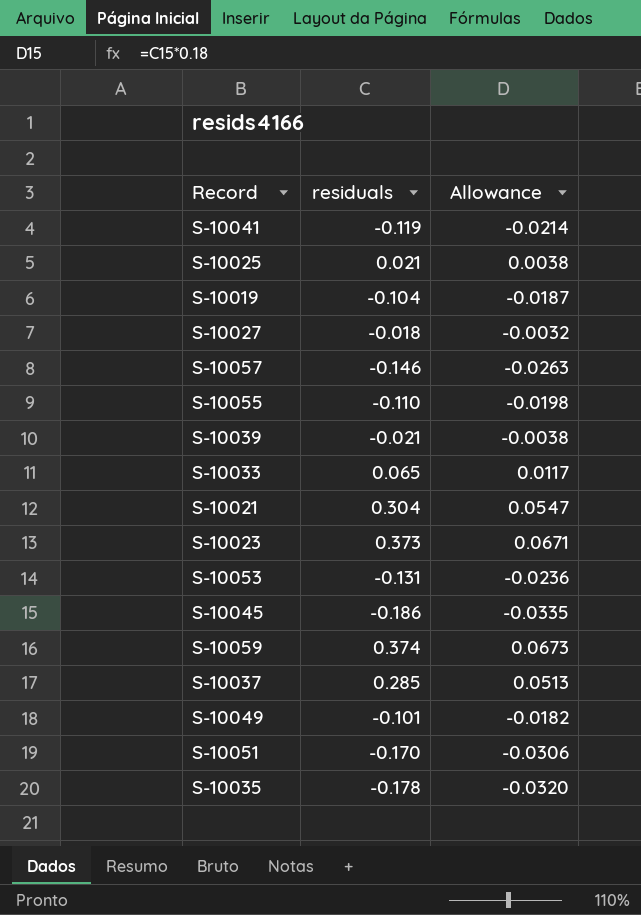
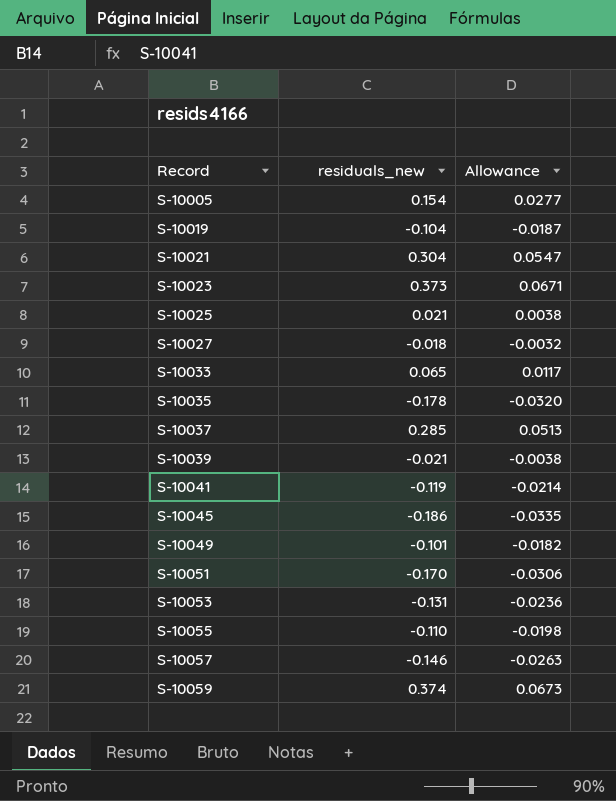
row order: none -> Record ascending
column name: residuals -> residuals_new
row S-10005: none -> 0.154 | 0.0277

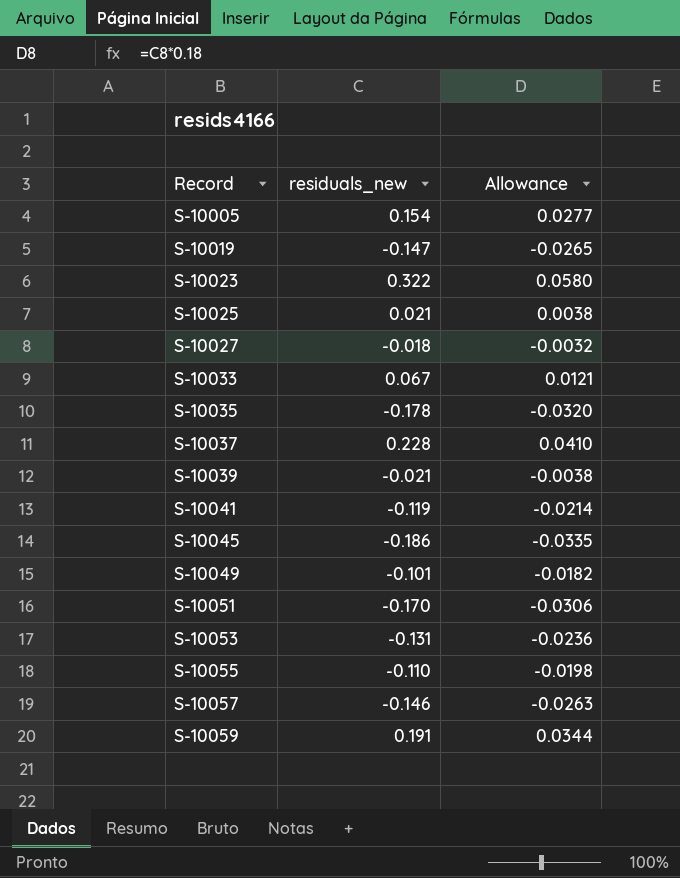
row S-10021: 0.304 | 0.0547 -> none
S-10019 | residuals_new: -0.104 -> -0.147
S-10019 | Allowance: -0.0187 -> -0.0265
S-10023 | residuals_new: 0.373 -> 0.322
S-10023 | Allowance: 0.0671 -> 0.0580
S-10033 | residuals_new: 0.065 -> 0.067
S-10033 | Allowance: 0.0117 -> 0.0121
S-10037 | residuals_new: 0.285 -> 0.228
S-10037 | Allowance: 0.0513 -> 0.0410
S-10059 | residuals_new: 0.374 -> 0.191
S-10059 | Allowance: 0.0673 -> 0.0344

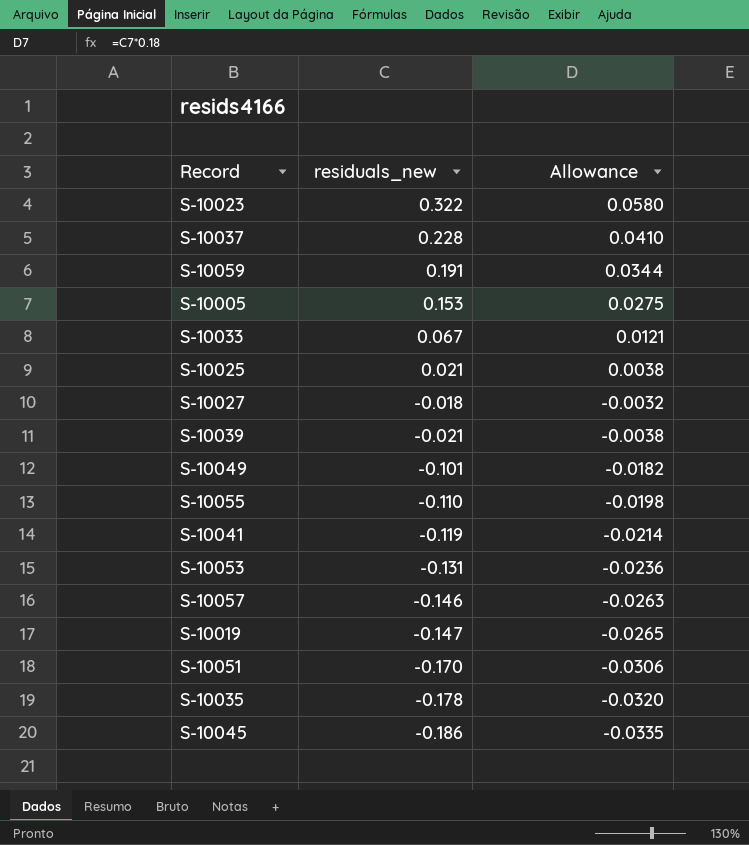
row order: Record ascending -> residuals_new descending
S-10005 | residuals_new: 0.154 -> 0.153
S-10005 | Allowance: 0.0277 -> 0.0275

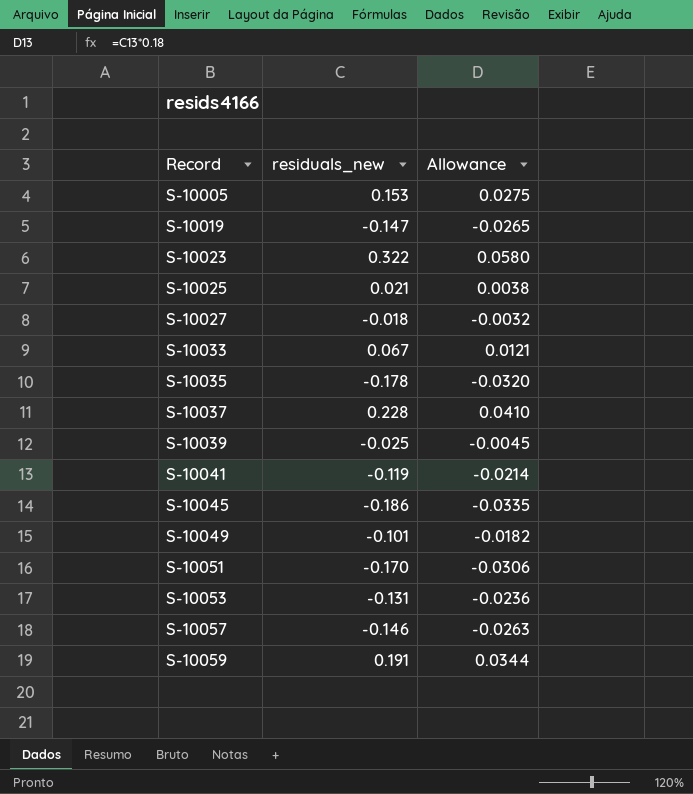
row order: residuals_new descending -> Record ascending
row S-10055: -0.110 | -0.0198 -> none
S-10039 | residuals_new: -0.021 -> -0.025
S-10039 | Allowance: -0.0038 -> -0.0045

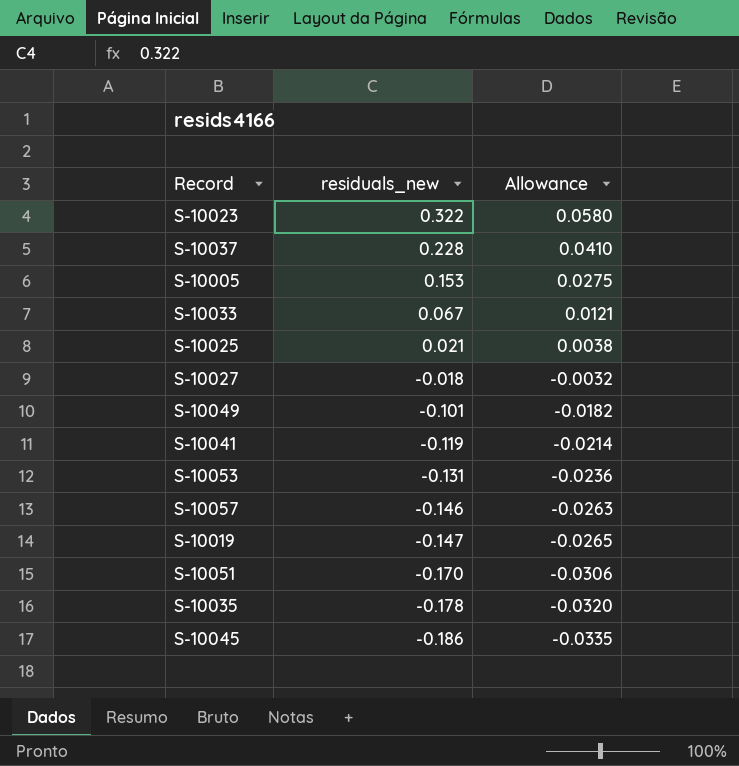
row order: Record ascending -> residuals_new descending
row S-10039: -0.025 | -0.0045 -> none
row S-10059: 0.191 | 0.0344 -> none

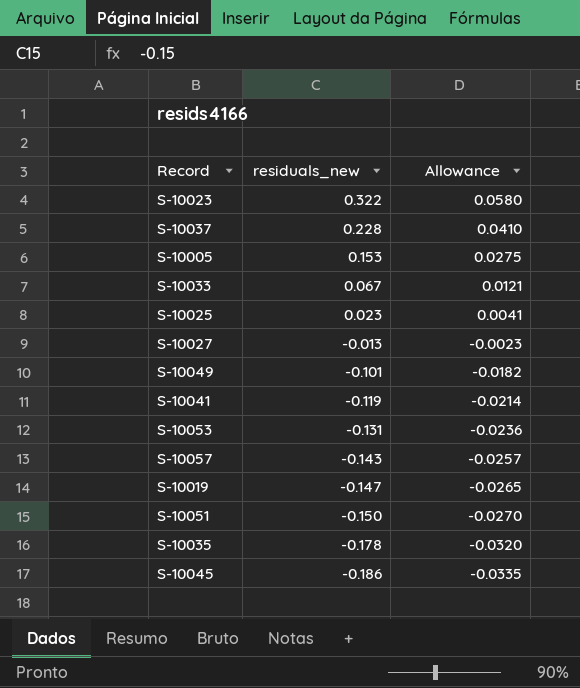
S-10025 | residuals_new: 0.021 -> 0.023
S-10025 | Allowance: 0.0038 -> 0.0041
S-10027 | residuals_new: -0.018 -> -0.013
S-10027 | Allowance: -0.0032 -> -0.0023
S-10057 | residuals_new: -0.146 -> -0.143
S-10057 | Allowance: -0.0263 -> -0.0257
S-10051 | residuals_new: -0.170 -> -0.150
S-10051 | Allowance: -0.0306 -> -0.0270

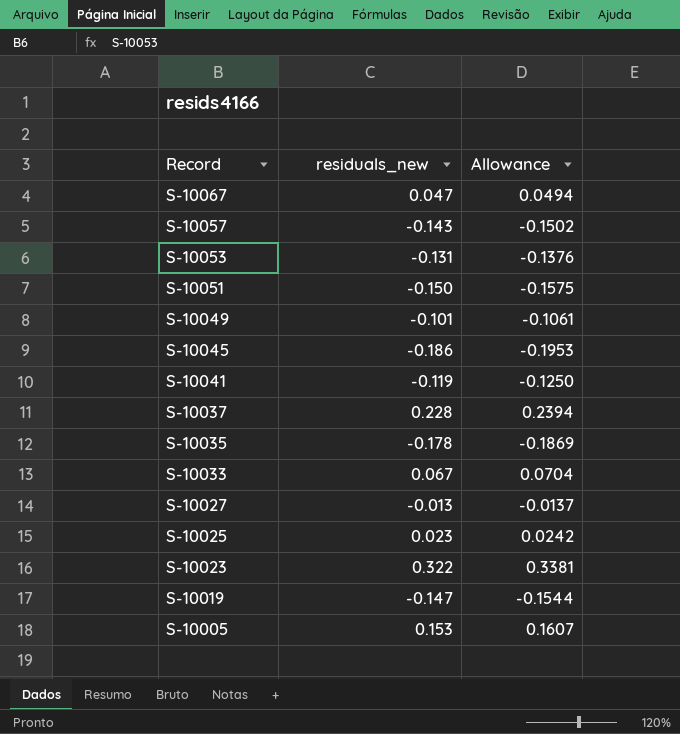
row order: residuals_new descending -> Record descending
column Allowance | formula: [residuals_new] * 0.18 -> [residuals_new] * 1.05
row S-10067: none -> 0.047 | 0.0494

